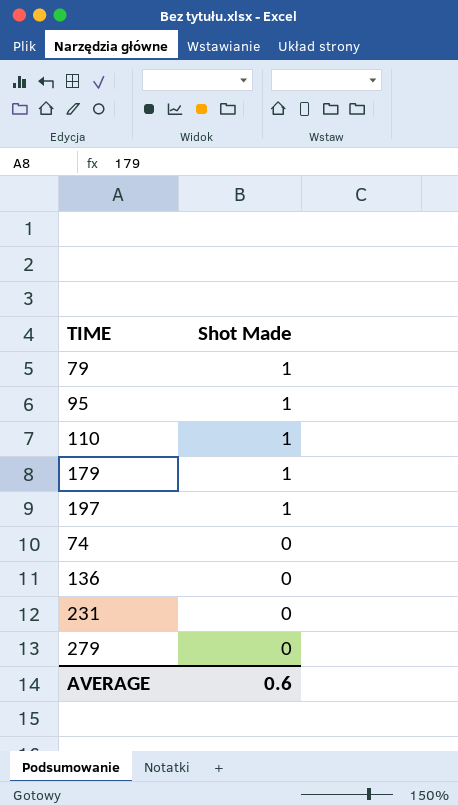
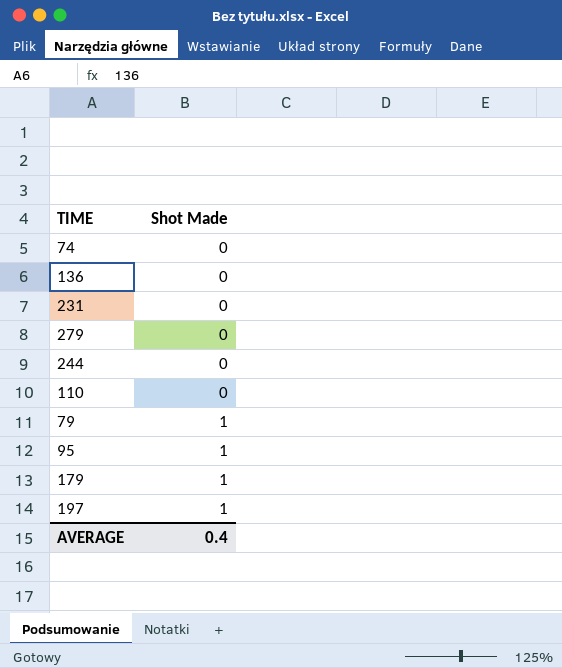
row order: Shot Made descending -> Shot Made ascending
row 244: none -> 0
110 | Shot Made: 1 -> 0
AVERAGE | Shot Made: 0.6 -> 0.4

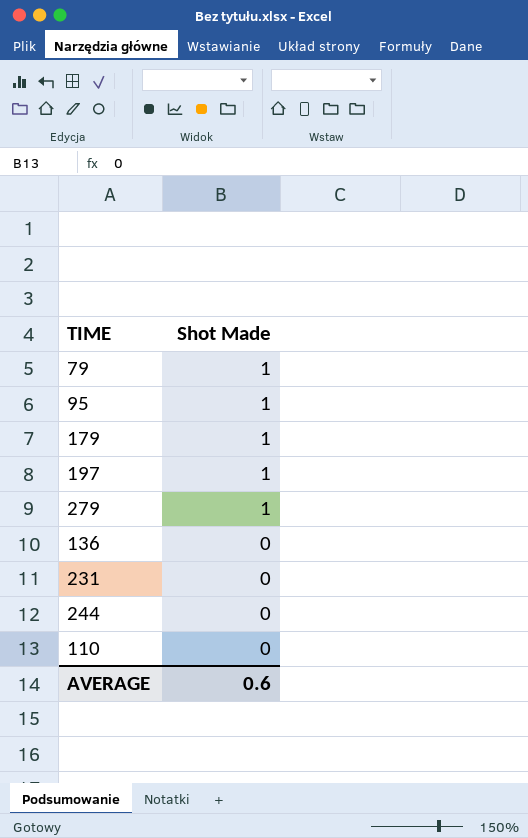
row order: Shot Made ascending -> Shot Made descending
row 74: 0 -> none
279 | Shot Made: 0 -> 1
AVERAGE | Shot Made: 0.4 -> 0.6

